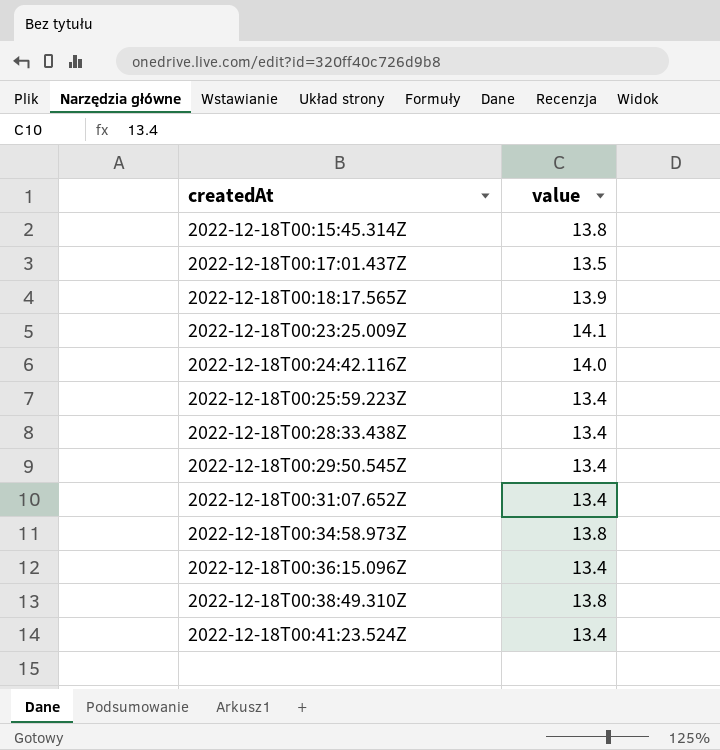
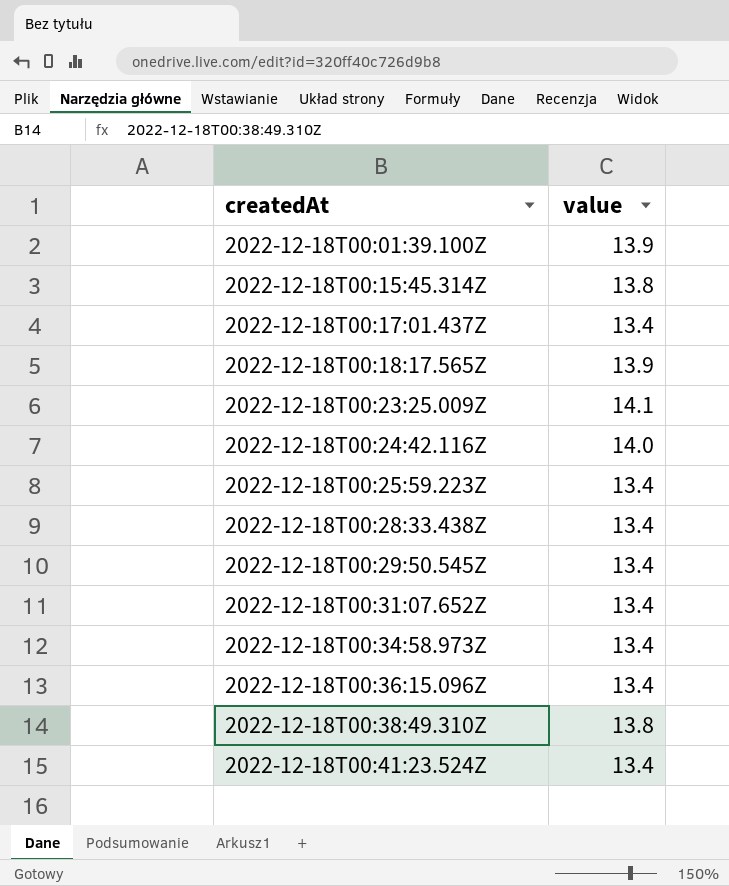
row 2022-12-18T00:01:39.100Z: none -> 13.9
2022-12-18T00:17:01.437Z | value: 13.5 -> 13.4
2022-12-18T00:34:58.973Z | value: 13.8 -> 13.4

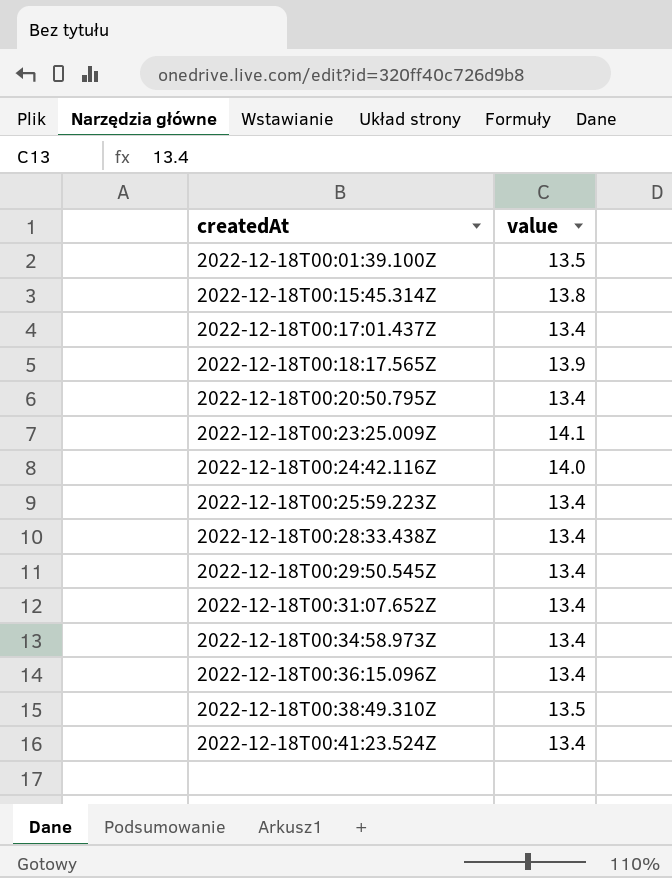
2022-12-18T00:01:39.100Z | value: 13.9 -> 13.5
row 2022-12-18T00:20:50.795Z: none -> 13.4
2022-12-18T00:38:49.310Z | value: 13.8 -> 13.5

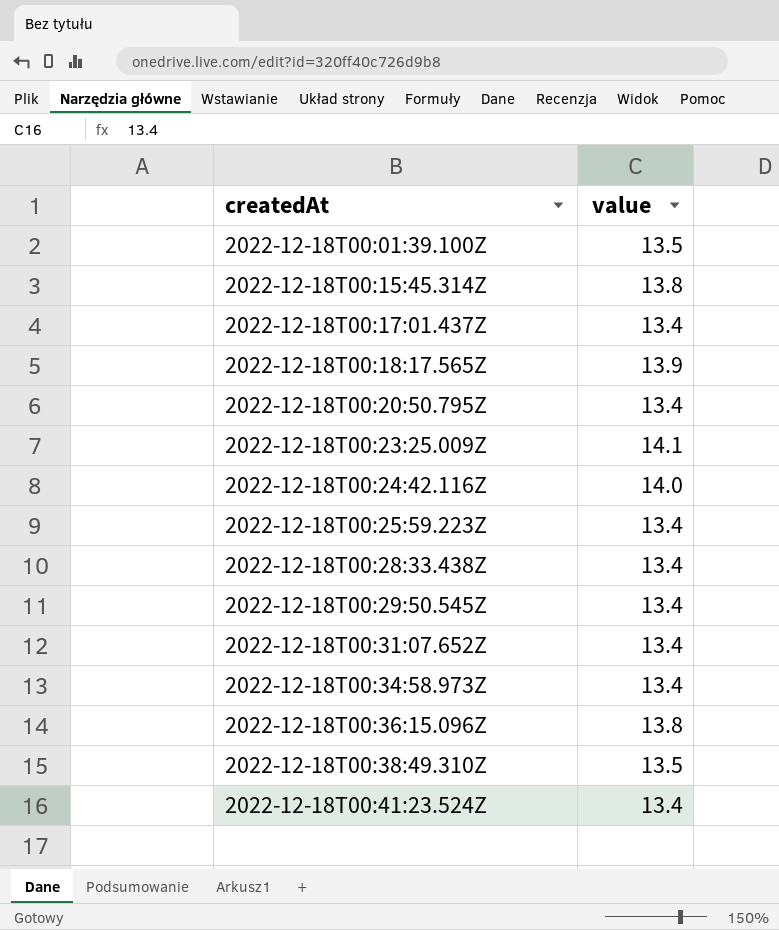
2022-12-18T00:36:15.096Z | value: 13.4 -> 13.8

